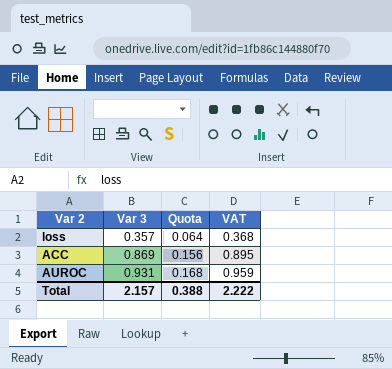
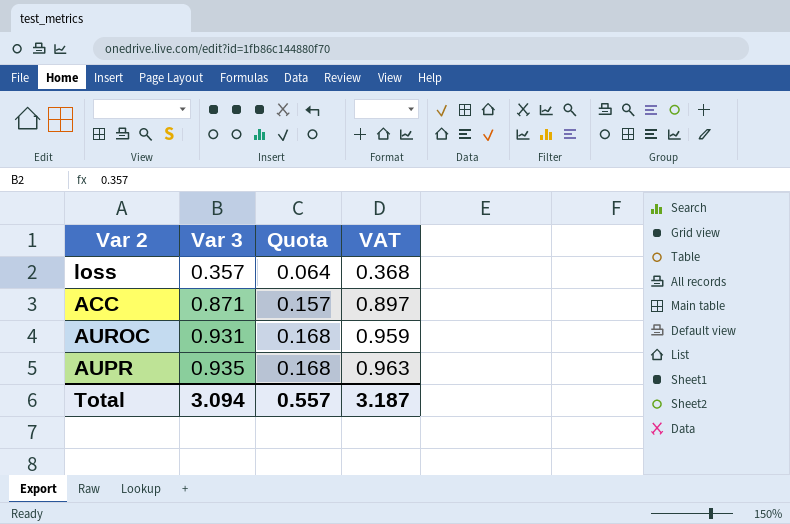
ACC | Var 3: 0.869 -> 0.871
ACC | Quota: 0.156 -> 0.157
ACC | VAT: 0.895 -> 0.897
row AUPR: none -> 0.935 | 0.168 | 0.963
Total | Var 3: 2.157 -> 3.094
Total | Quota: 0.388 -> 0.557
Total | VAT: 2.222 -> 3.187

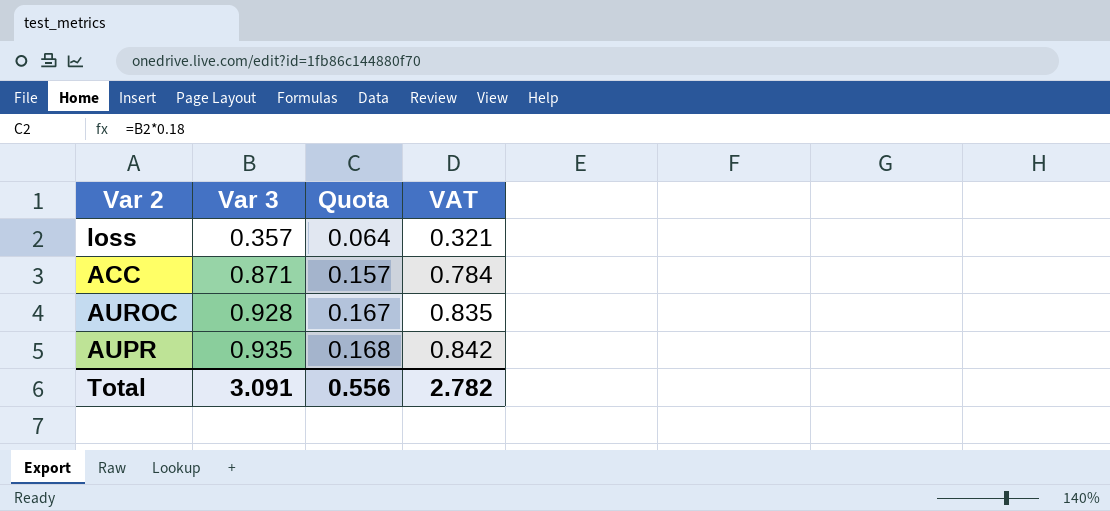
column VAT | formula: [Var 3] * 1.03 -> [Var 3] * 0.9
AUROC | Var 3: 0.931 -> 0.928
AUROC | Quota: 0.168 -> 0.167
Total | Var 3: 3.094 -> 3.091
Total | Quota: 0.557 -> 0.556
Total | VAT: 3.187 -> 2.782

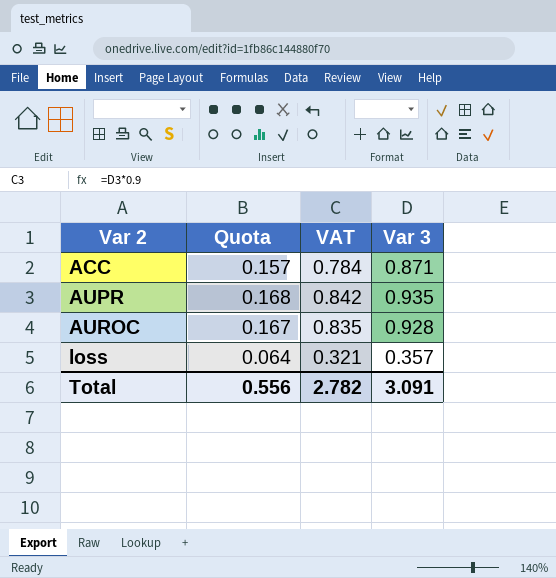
row order: Var 3 ascending -> Var 2 ascending
column Var 3 | position: 2 -> 4

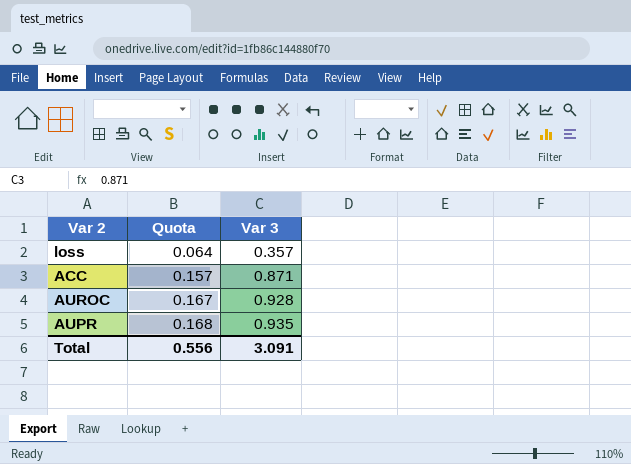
row order: Var 2 ascending -> Quota ascending
column VAT | formula: [Var 3] * 0.9 -> none

